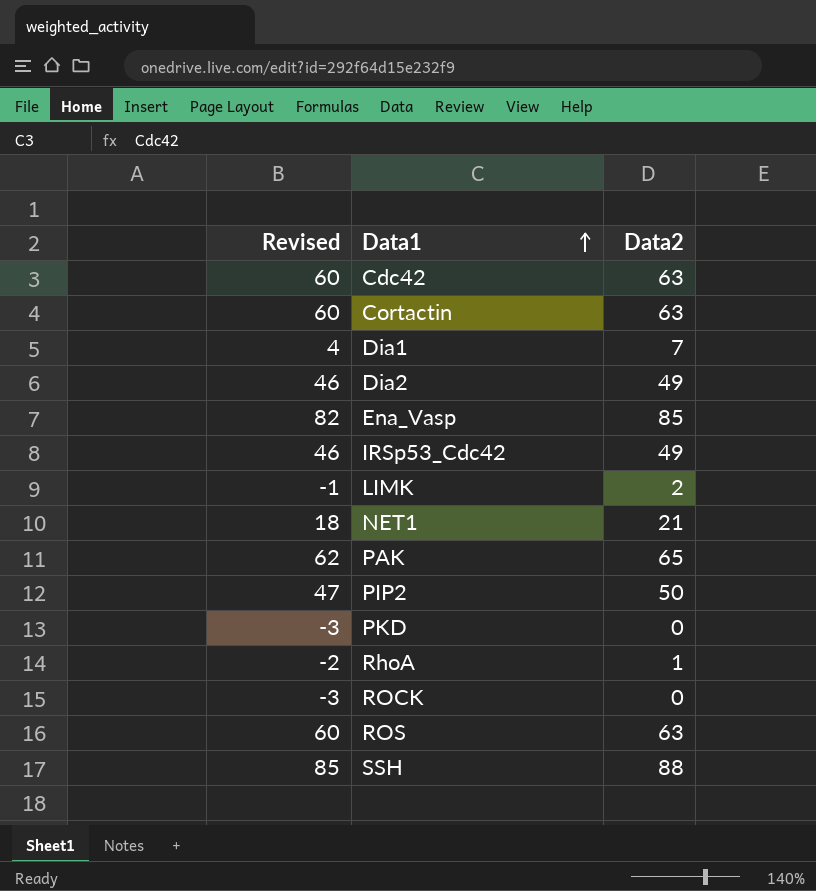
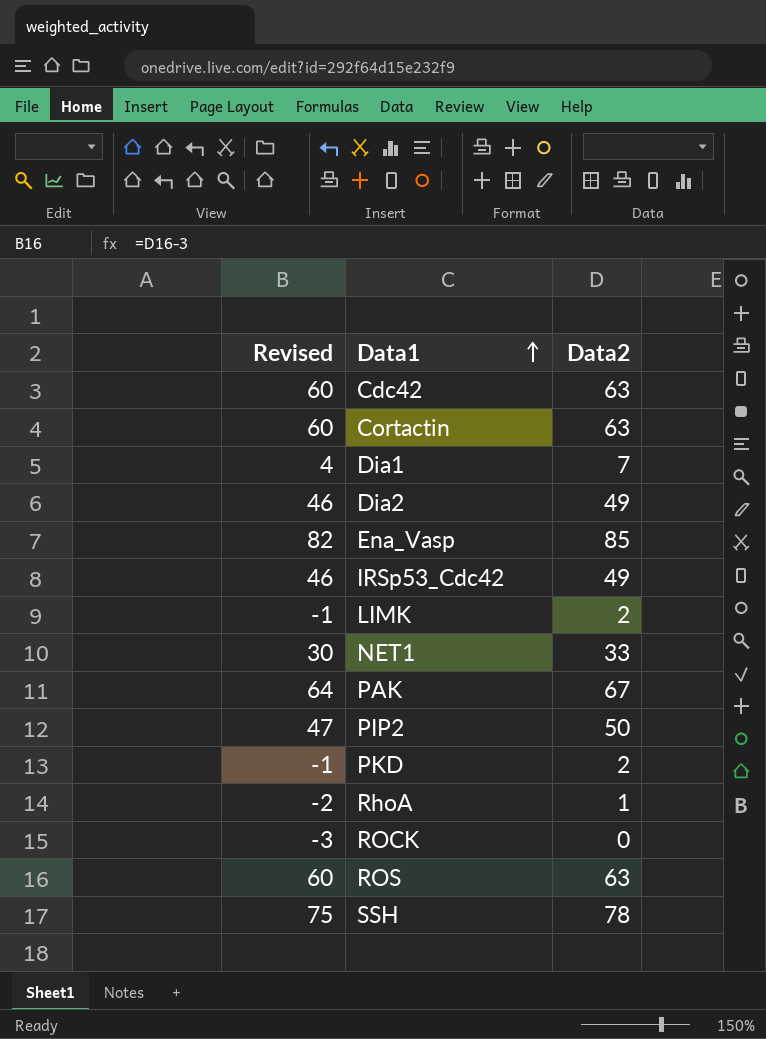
NET1 | Revised: 18 -> 30
NET1 | Data2: 21 -> 33
PAK | Revised: 62 -> 64
PAK | Data2: 65 -> 67
PKD | Revised: -3 -> -1
PKD | Data2: 0 -> 2
SSH | Revised: 85 -> 75
SSH | Data2: 88 -> 78

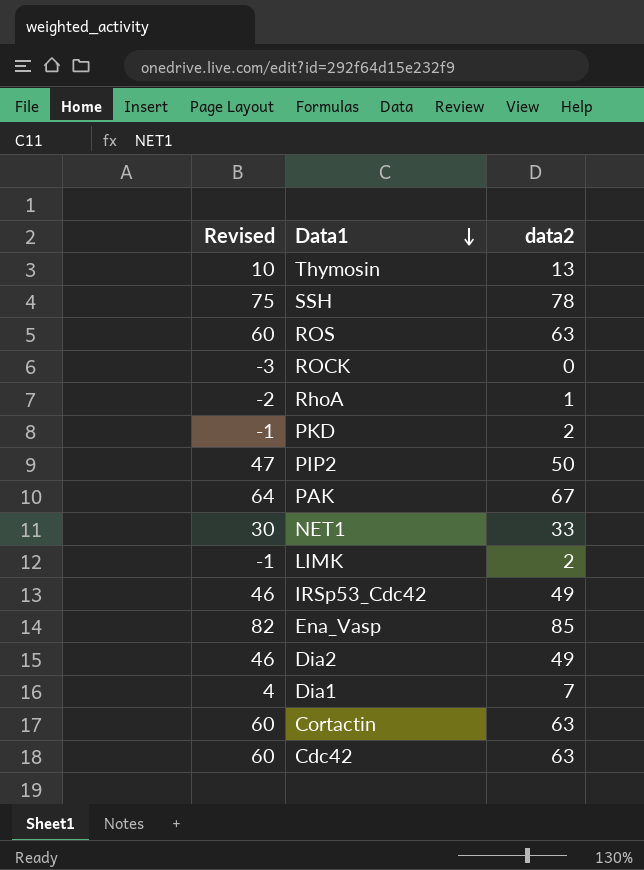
row order: Data1 ascending -> Data1 descending
column name: Data2 -> data2
row Thymosin: none -> 10 | 13

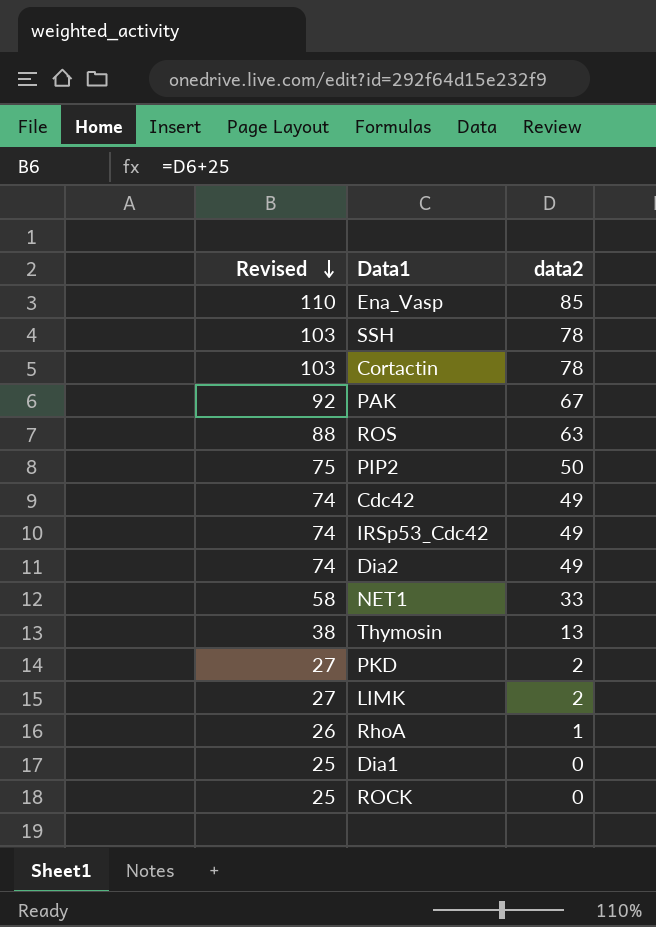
row order: Data1 descending -> Revised descending
column Revised | formula: [data2] - 3 -> [data2] + 25
Cortactin | data2: 63 -> 78
Cdc42 | data2: 63 -> 49
Dia1 | data2: 7 -> 0

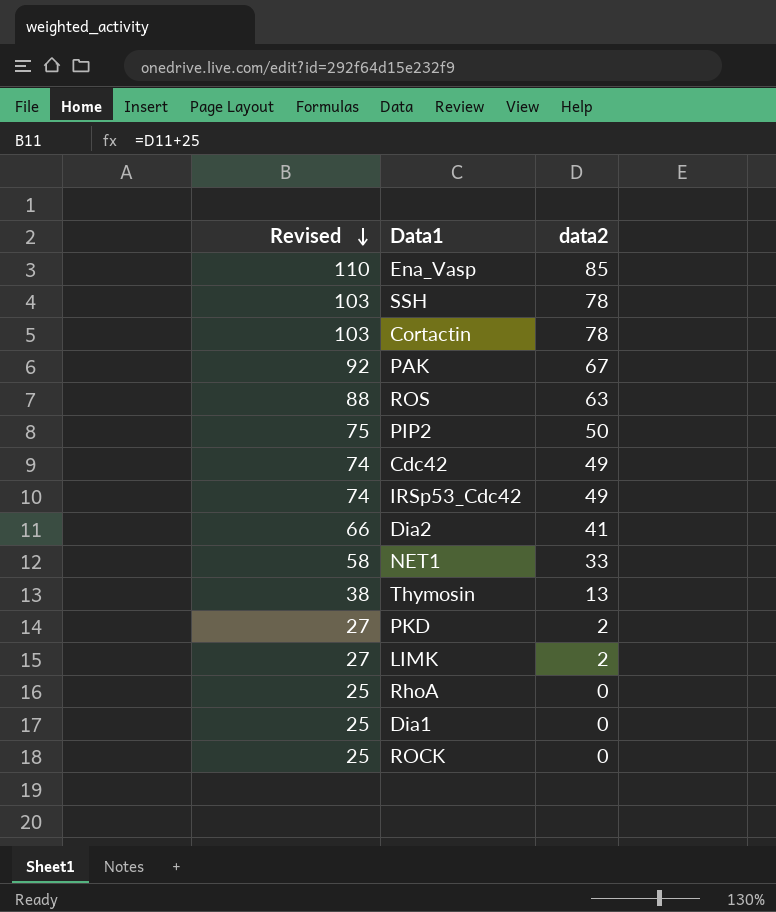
Dia2 | Revised: 74 -> 66
Dia2 | data2: 49 -> 41
RhoA | Revised: 26 -> 25
RhoA | data2: 1 -> 0

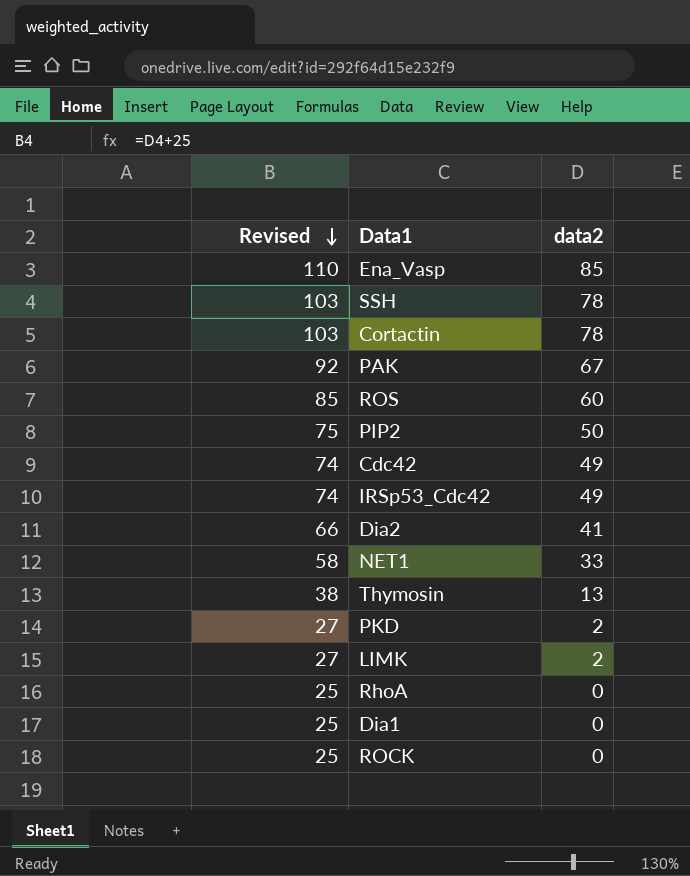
ROS | Revised: 88 -> 85
ROS | data2: 63 -> 60

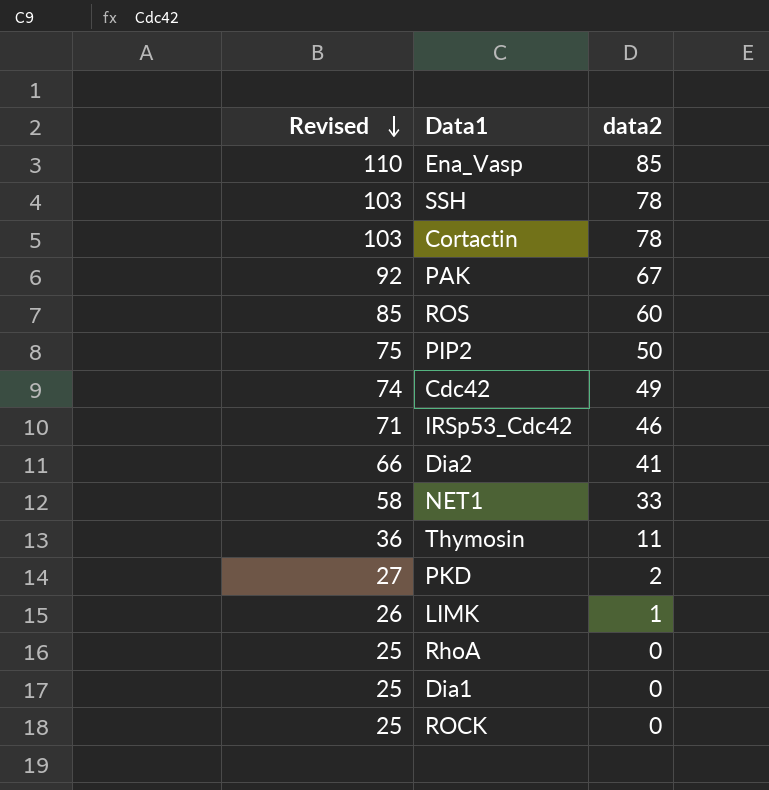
IRSp53_Cdc42 | Revised: 74 -> 71
IRSp53_Cdc42 | data2: 49 -> 46
Thymosin | Revised: 38 -> 36
Thymosin | data2: 13 -> 11
LIMK | Revised: 27 -> 26
LIMK | data2: 2 -> 1

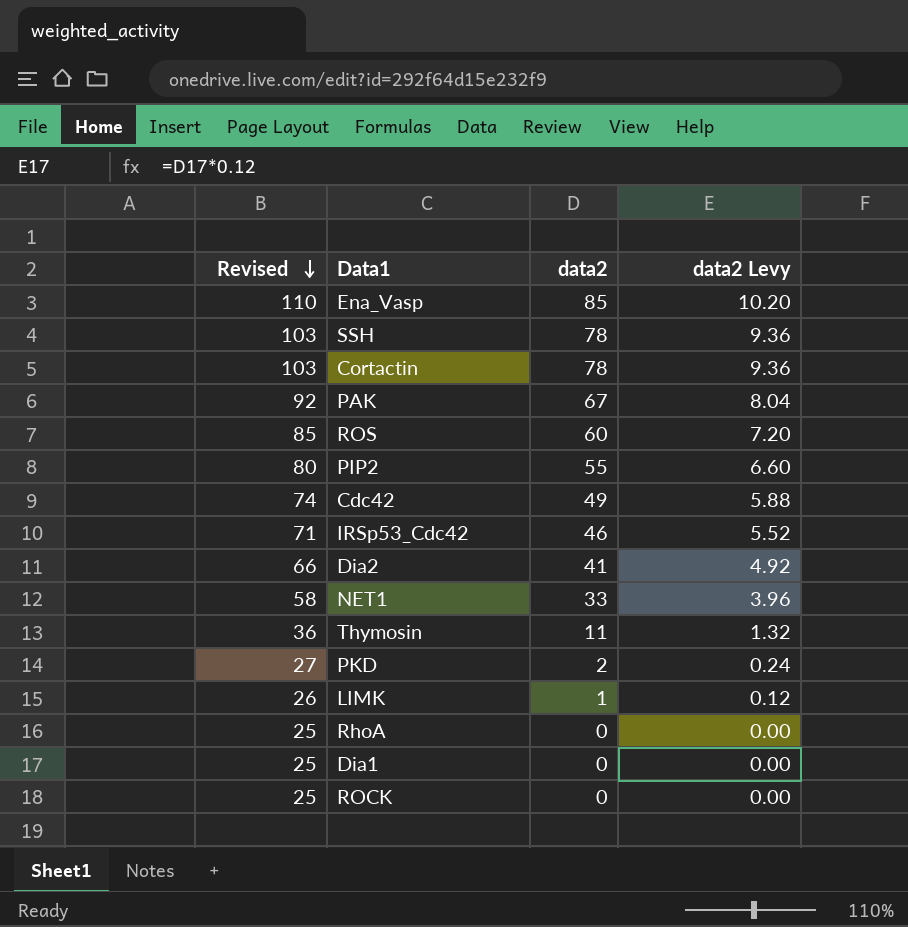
column data2 Levy | formula: none -> [data2] * 0.12
PIP2 | Revised: 75 -> 80
PIP2 | data2: 50 -> 55

